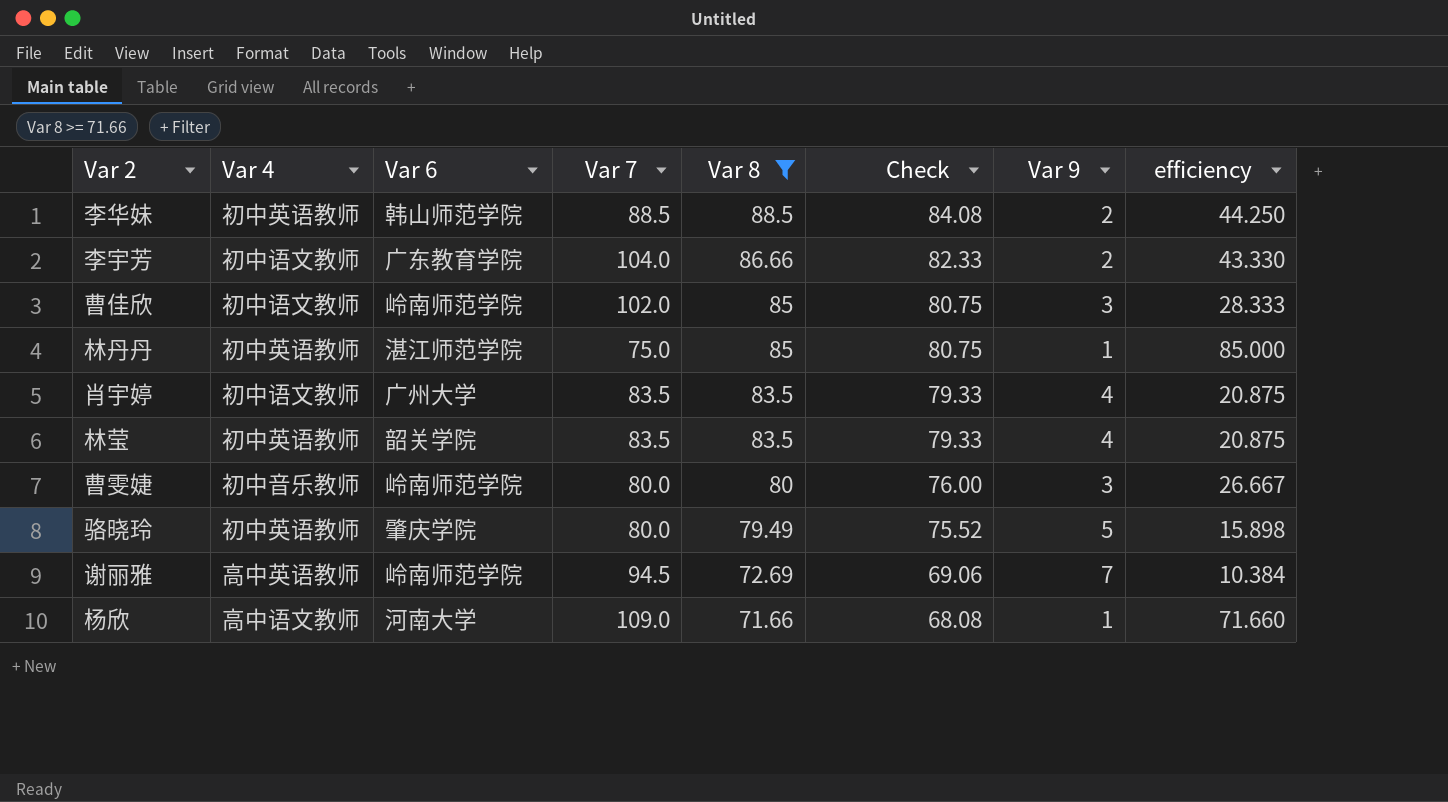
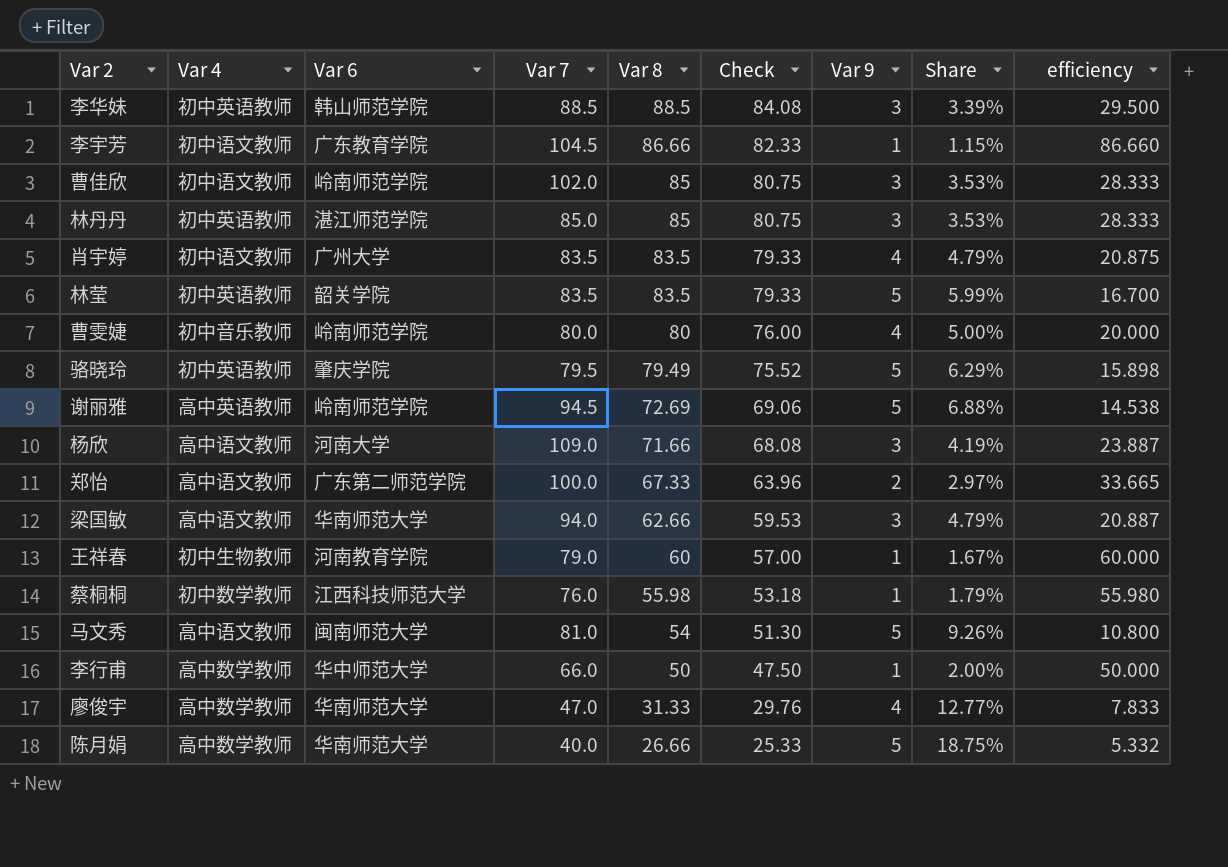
filter: Var 8 >= 71.66 -> none
column Share | formula: none -> [Var 9] / [Var 8]
李华妹 | Var 9: 2 -> 3
李华妹 | efficiency: 44.250 -> 29.500
李宇芳 | Var 7: 104.0 -> 104.5
李宇芳 | Var 9: 2 -> 1
李宇芳 | efficiency: 43.330 -> 86.660
林丹丹 | Var 7: 75.0 -> 85.0
林丹丹 | Var 9: 1 -> 3
林丹丹 | efficiency: 85.000 -> 28.333
林莹 | Var 9: 4 -> 5
林莹 | efficiency: 20.875 -> 16.700
曹雯婕 | Var 9: 3 -> 4
曹雯婕 | efficiency: 26.667 -> 20.000
骆晓玲 | Var 7: 80.0 -> 79.5
谢丽雅 | Var 9: 7 -> 5
谢丽雅 | efficiency: 10.384 -> 14.538
杨欣 | Var 9: 1 -> 3
杨欣 | efficiency: 71.660 -> 23.887

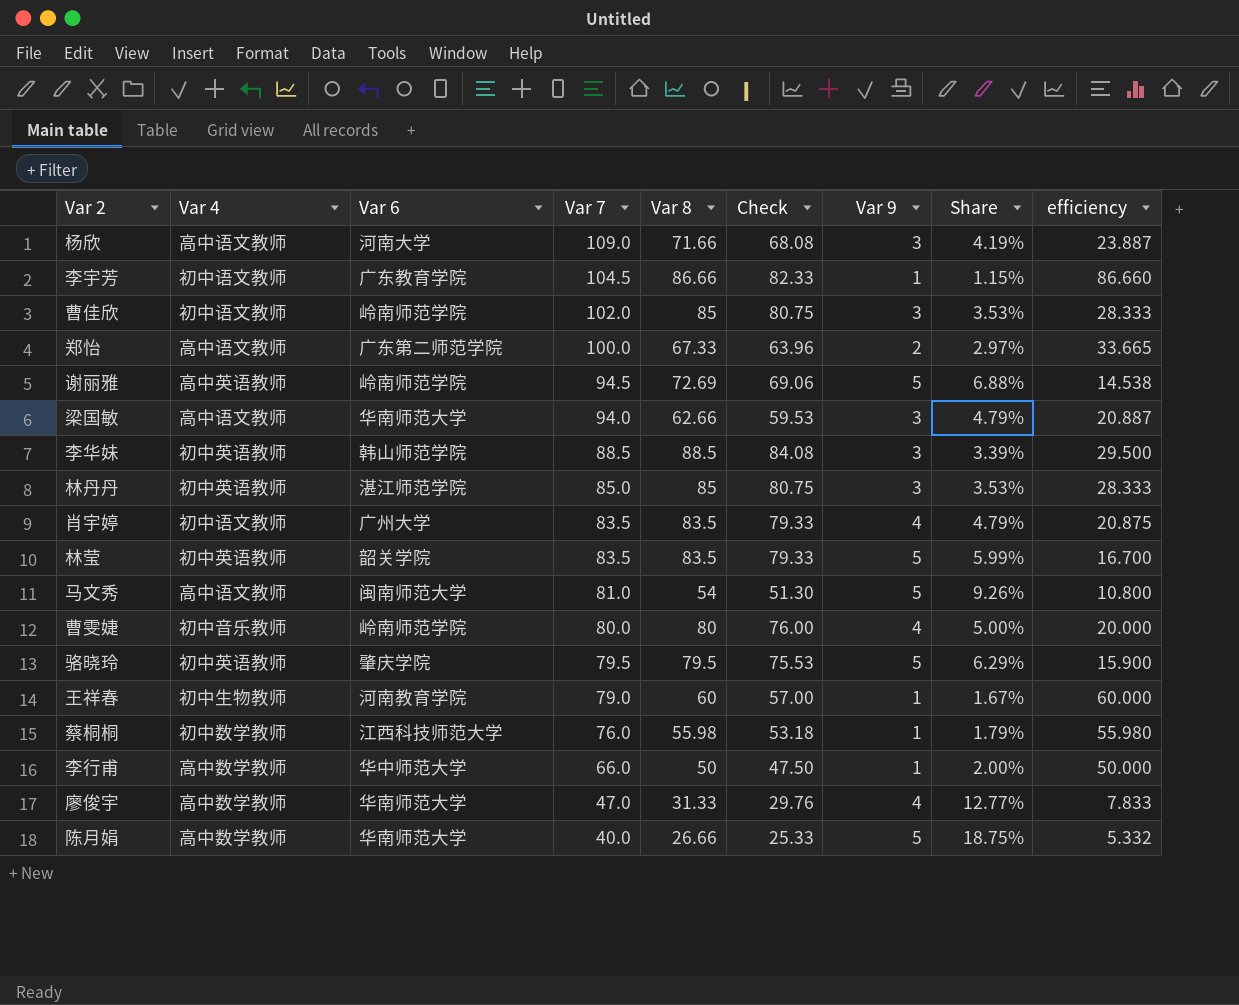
row order: Var 8 descending -> Var 7 descending
骆晓玲 | Var 8: 79.49 -> 79.5
骆晓玲 | Check: 75.52 -> 75.53
骆晓玲 | efficiency: 15.898 -> 15.900

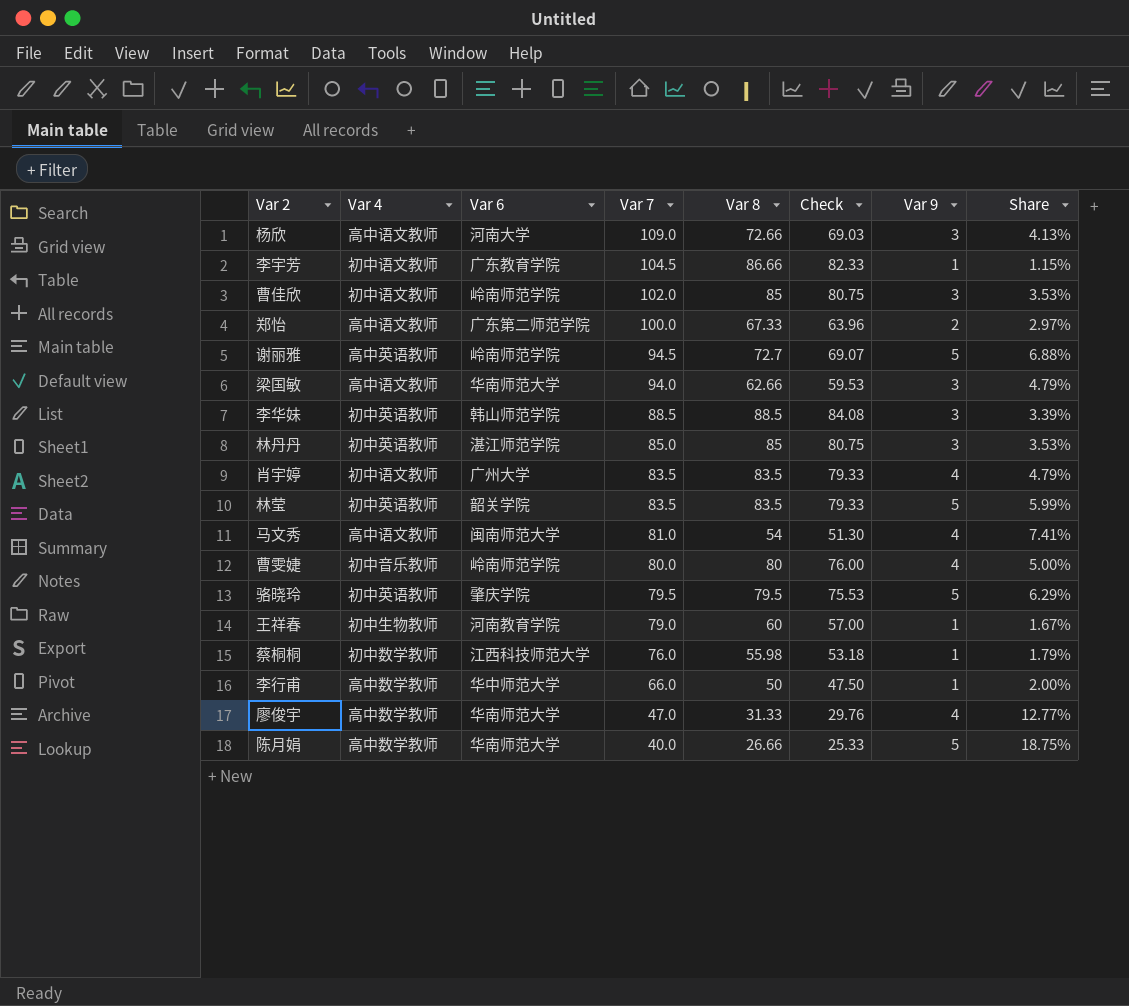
column efficiency | formula: [Var 8] / [Var 9] -> none
杨欣 | Var 8: 71.66 -> 72.66
杨欣 | Check: 68.08 -> 69.03
杨欣 | Share: 4.19% -> 4.13%
谢丽雅 | Var 8: 72.69 -> 72.7
谢丽雅 | Check: 69.06 -> 69.07
马文秀 | Var 9: 5 -> 4
马文秀 | Share: 9.26% -> 7.41%

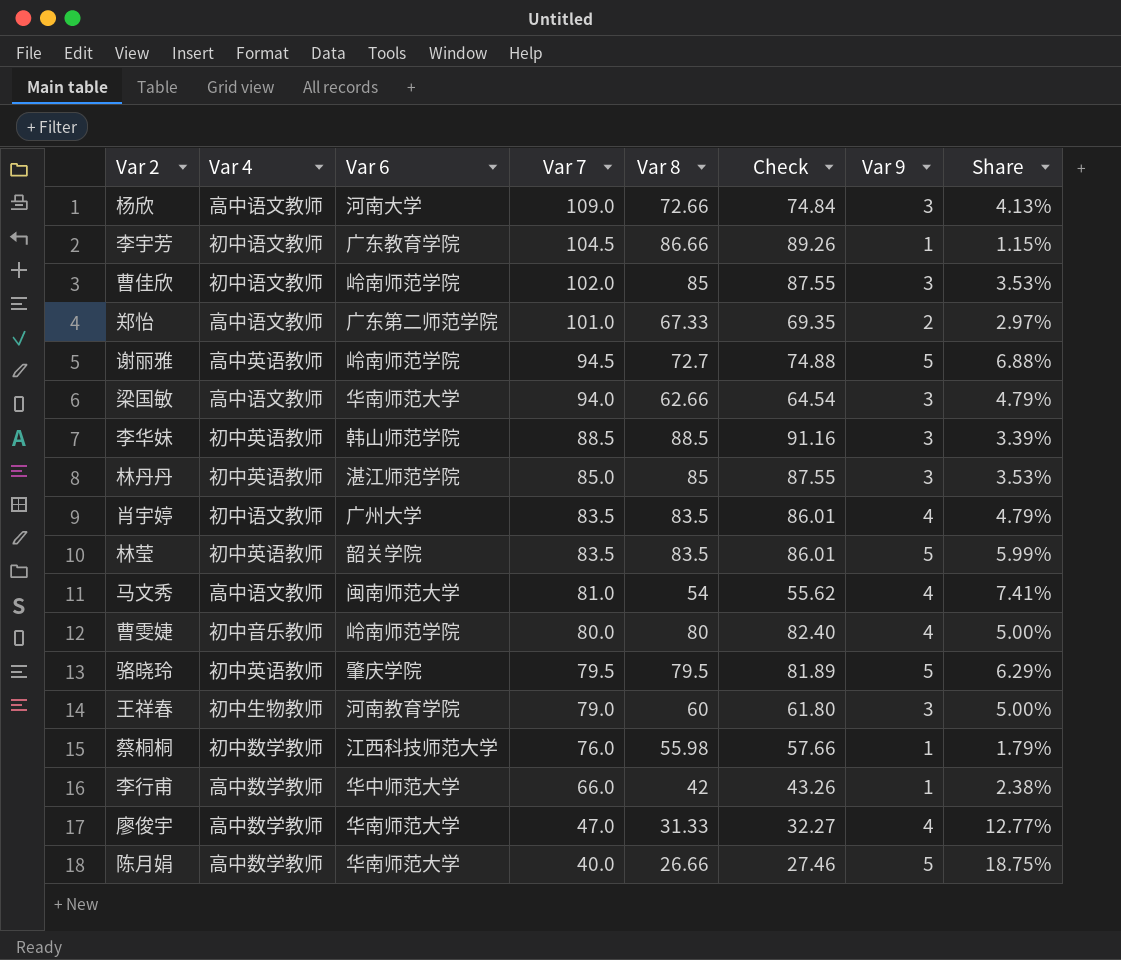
column Check | formula: [Var 8] * 0.95 -> [Var 8] * 1.03
郑怡 | Var 7: 100.0 -> 101.0
王祥春 | Var 9: 1 -> 3
王祥春 | Share: 1.67% -> 5.00%
李行甫 | Var 8: 50 -> 42
李行甫 | Share: 2.00% -> 2.38%

